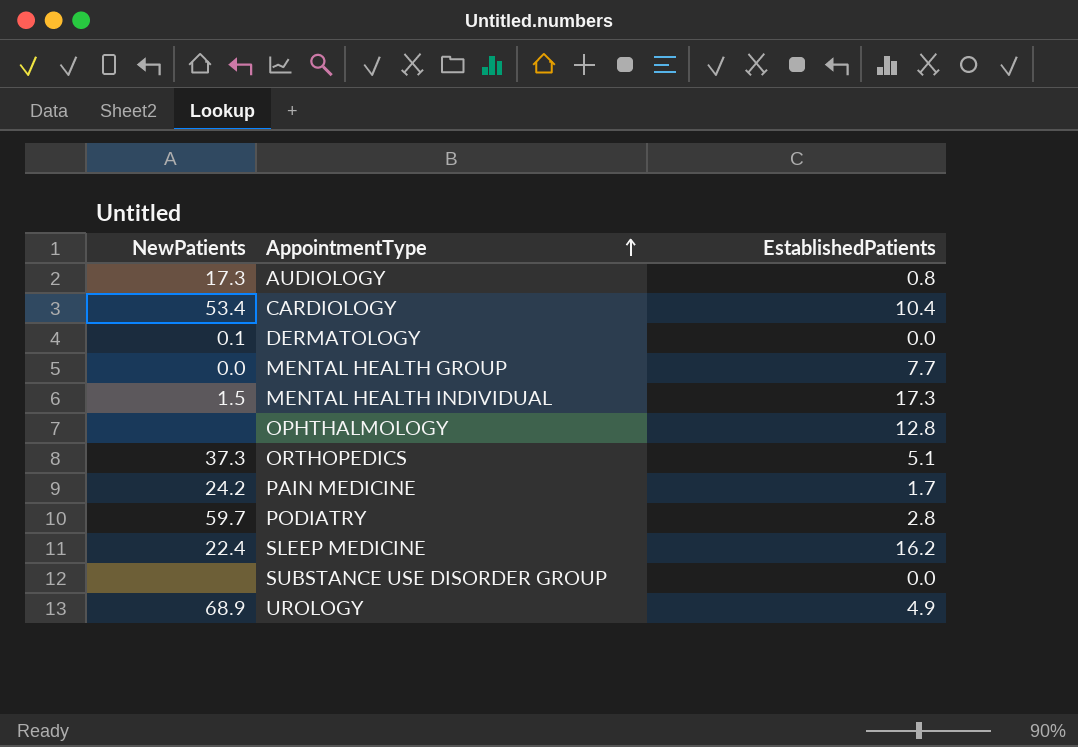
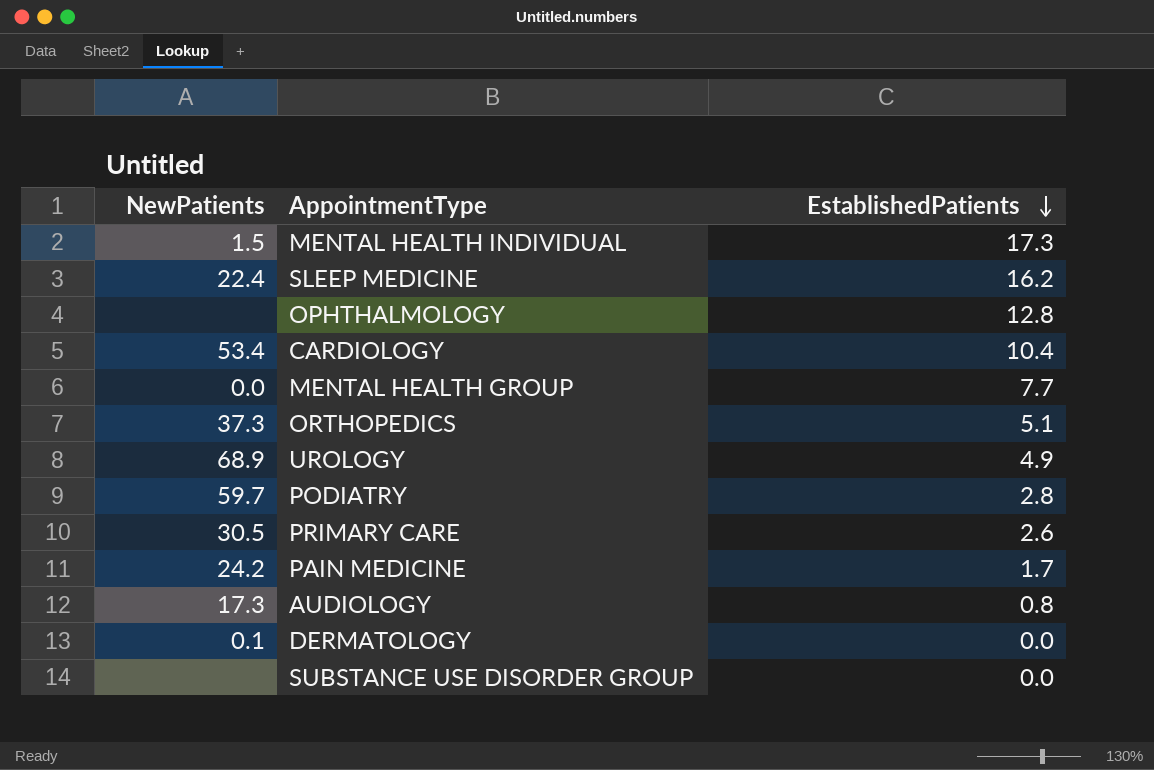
row order: AppointmentType ascending -> EstablishedPatients descending
row PRIMARY CARE: none -> 30.5 | 2.6

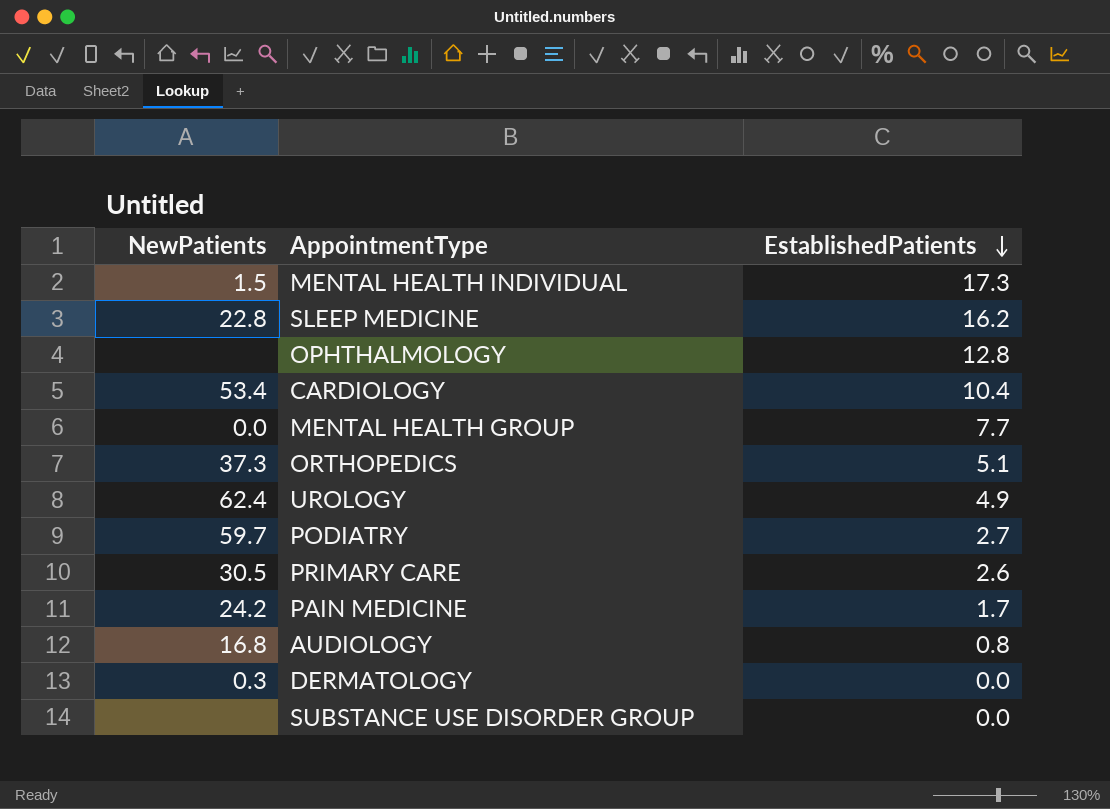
SLEEP MEDICINE | NewPatients: 22.4 -> 22.8
UROLOGY | NewPatients: 68.9 -> 62.4
PODIATRY | EstablishedPatients: 2.8 -> 2.7
AUDIOLOGY | NewPatients: 17.3 -> 16.8
DERMATOLOGY | NewPatients: 0.1 -> 0.3

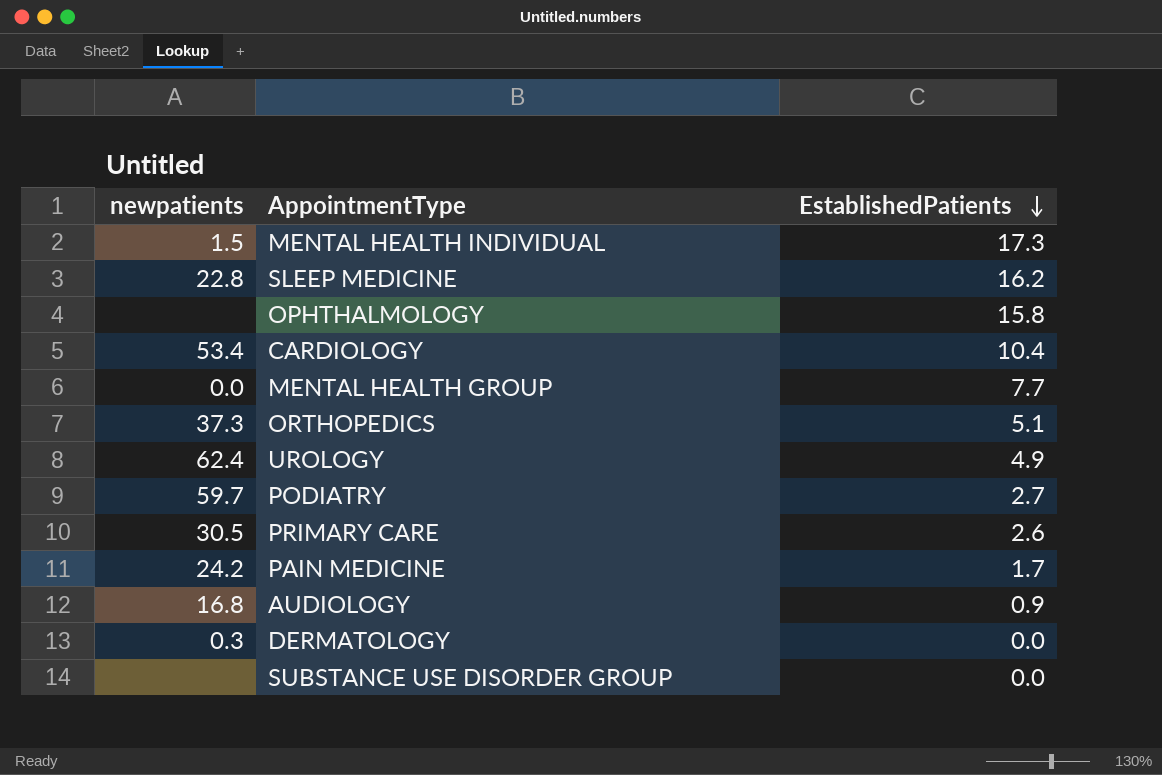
column name: NewPatients -> newpatients
OPHTHALMOLOGY | EstablishedPatients: 12.8 -> 15.8
AUDIOLOGY | EstablishedPatients: 0.8 -> 0.9

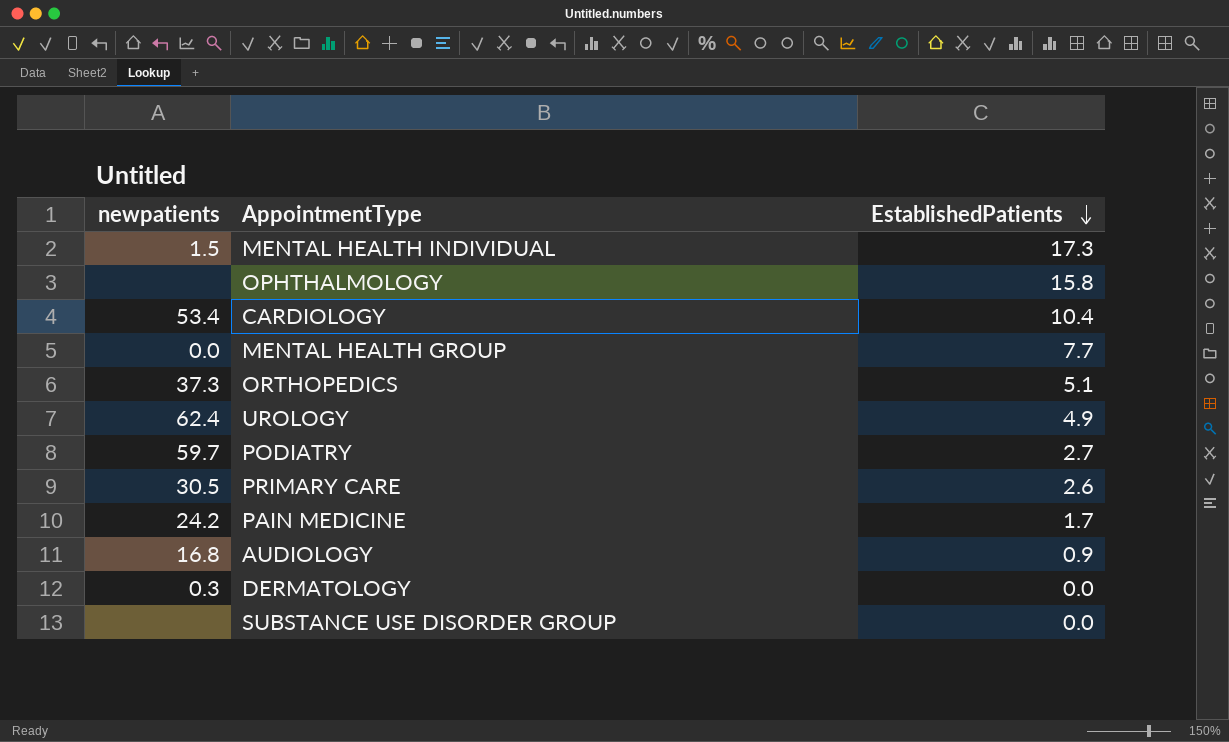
row SLEEP MEDICINE: 22.8 | 16.2 -> none

